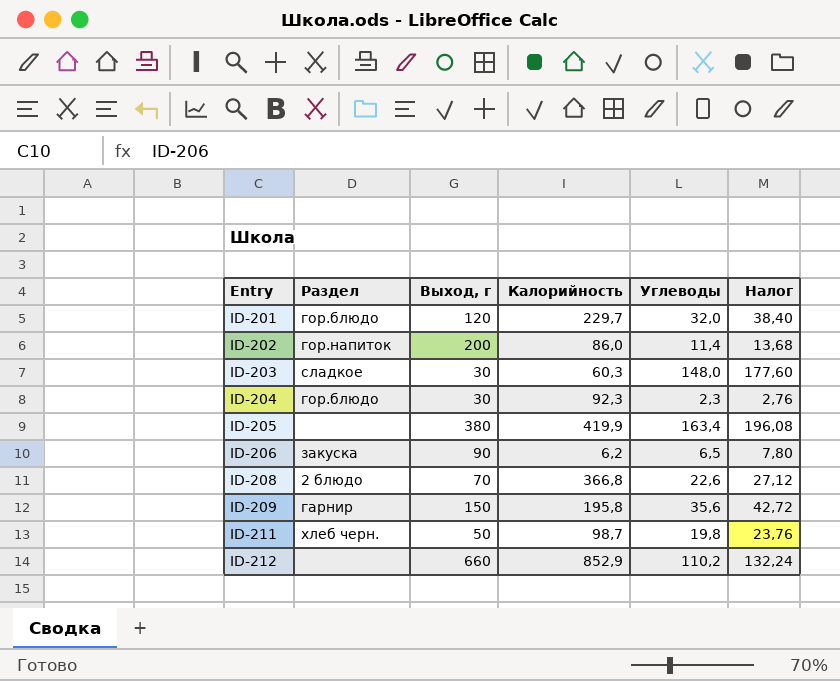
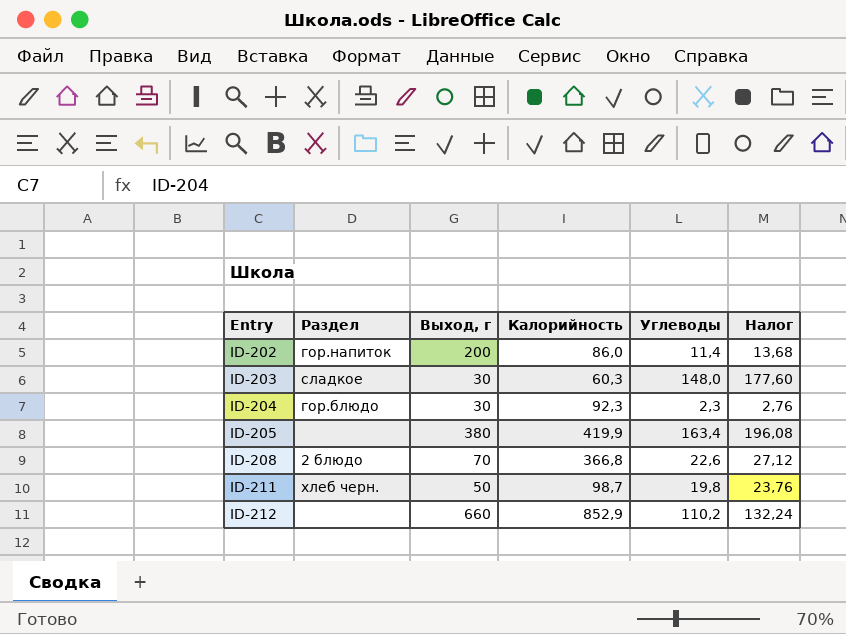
row ID-201: гор.блюдо | 120 | 229,7 | 32,0 | 38,40 -> none
row ID-206: закуска | 90 | 6,2 | 6,5 | 7,80 -> none
row ID-209: гарнир | 150 | 195,8 | 35,6 | 42,72 -> none

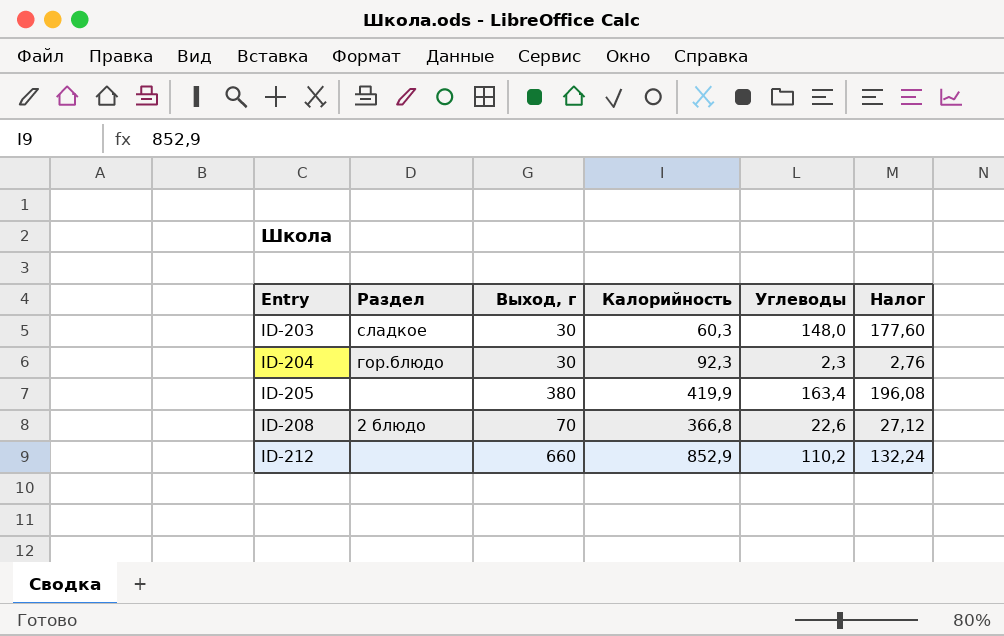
row ID-202: гор.напиток | 200 | 86,0 | 11,4 | 13,68 -> none
row ID-211: хлеб черн. | 50 | 98,7 | 19,8 | 23,76 -> none

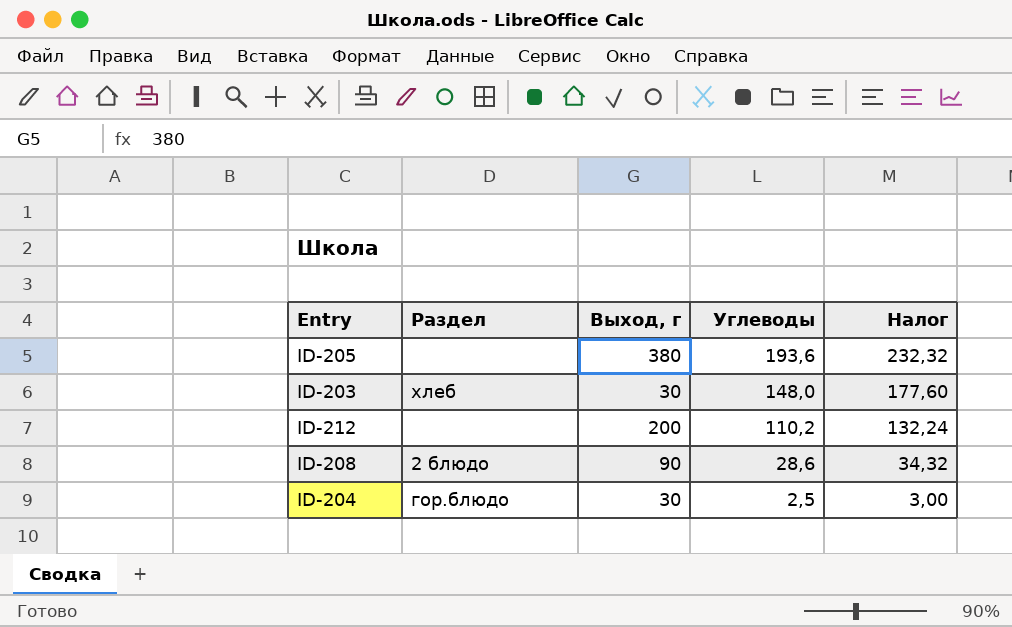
row order: Entry ascending -> Углеводы descending
column Калорийность | position: 4 -> none
ID-205 | Углеводы: 163,4 -> 193,6
ID-205 | Налог: 196,08 -> 232,32
ID-203 | Раздел: сладкое -> хлеб
ID-212 | Выход, г: 660 -> 200
ID-208 | Выход, г: 70 -> 90
ID-208 | Углеводы: 22,6 -> 28,6
ID-208 | Налог: 27,12 -> 34,32
ID-204 | Углеводы: 2,3 -> 2,5
ID-204 | Налог: 2,76 -> 3,00

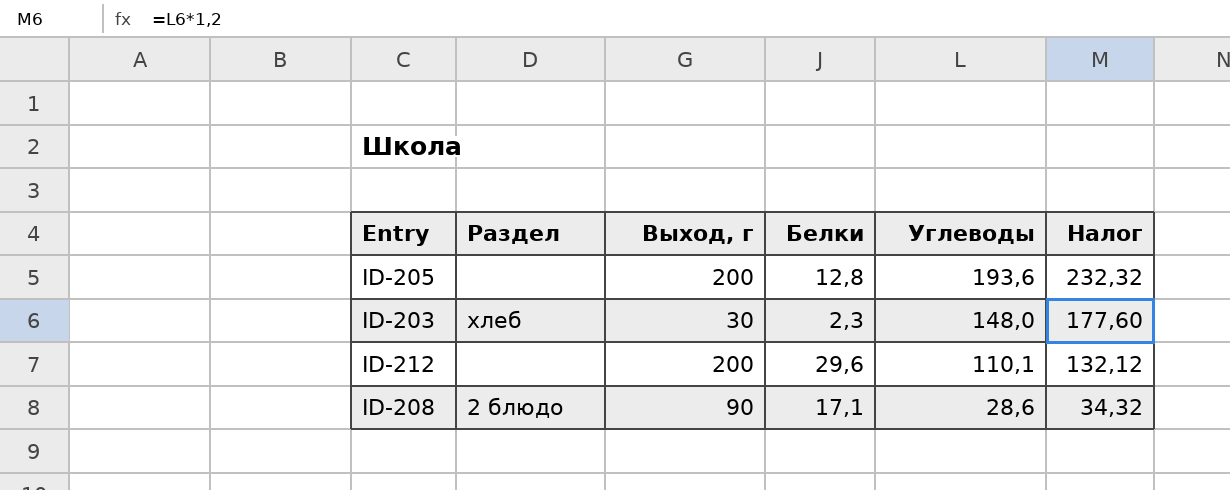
column Белки | position: none -> 4
row ID-204: гор.блюдо | 30 | 2,5 | 3,00 -> none
ID-205 | Выход, г: 380 -> 200
ID-212 | Углеводы: 110,2 -> 110,1
ID-212 | Налог: 132,24 -> 132,12

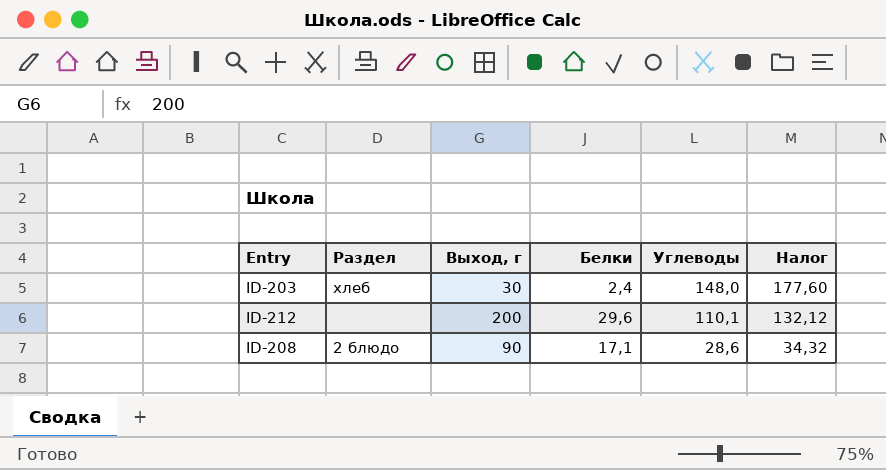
row ID-205: none | 200 | 12,8 | 193,6 | 232,32 -> none
ID-203 | Белки: 2,3 -> 2,4

